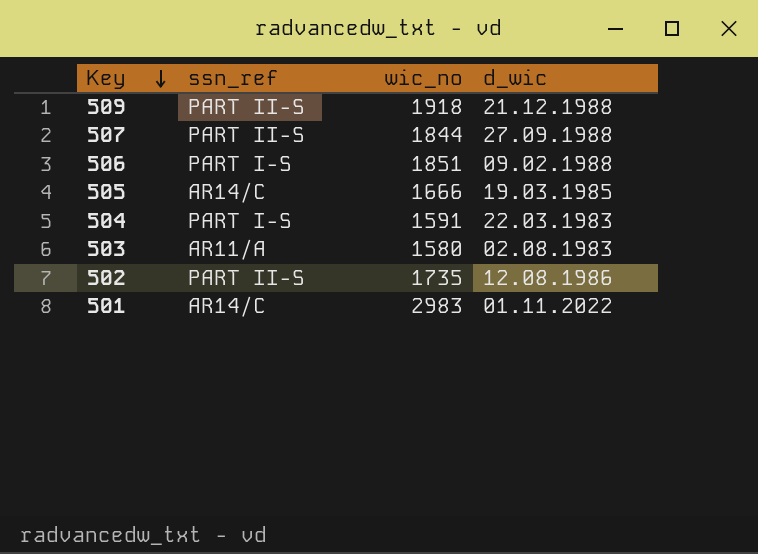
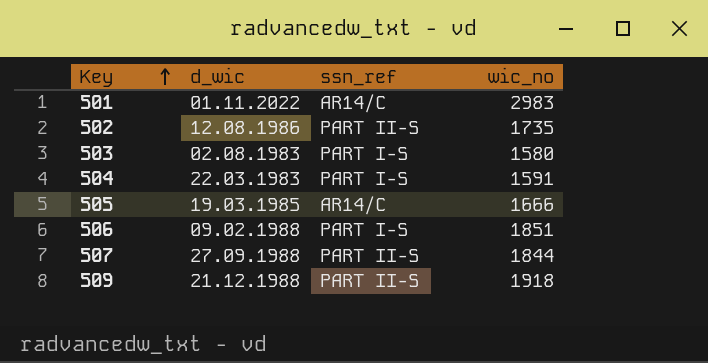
row order: Key descending -> Key ascending
column d_wic | position: 4 -> 2
503 | ssn_ref: AR11/A -> PART I-S

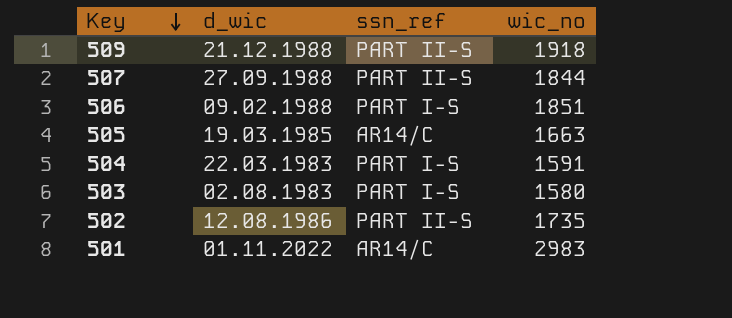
row order: Key ascending -> Key descending
505 | wic_no: 1666 -> 1663

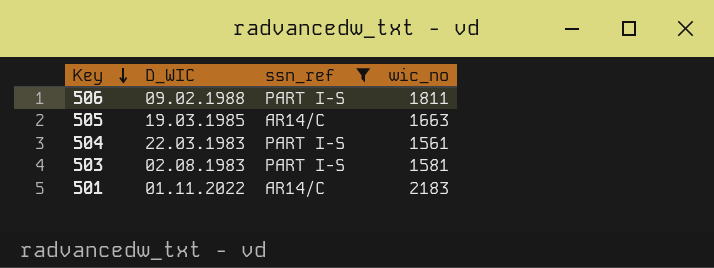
filter: none -> ssn_ref != PART II-S
column name: d_wic -> D_WIC
506 | wic_no: 1851 -> 1811
504 | wic_no: 1591 -> 1561
503 | wic_no: 1580 -> 1581
501 | wic_no: 2983 -> 2183

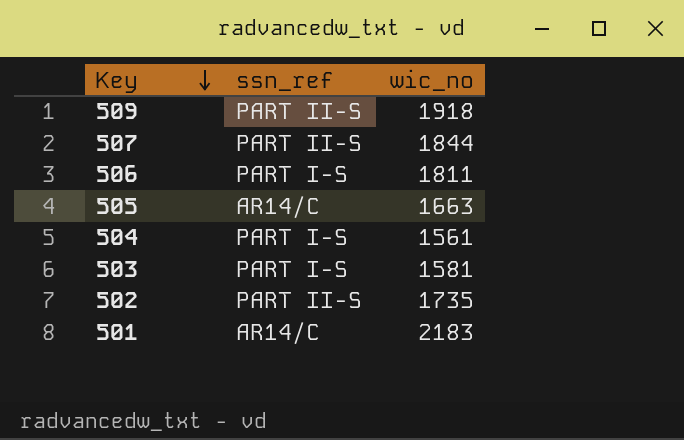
filter: ssn_ref != PART II-S -> none
column D_WIC | position: 2 -> none

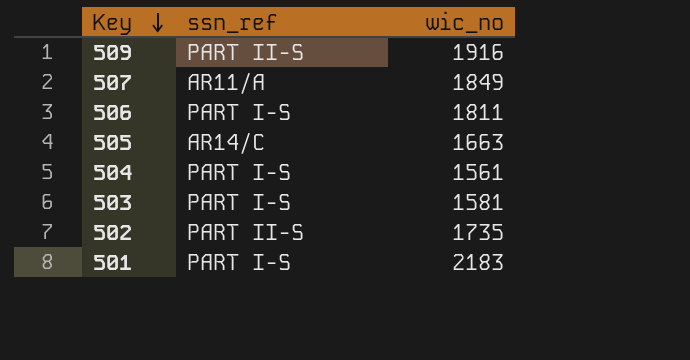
509 | wic_no: 1918 -> 1916
507 | ssn_ref: PART II-S -> AR11/A
507 | wic_no: 1844 -> 1849
501 | ssn_ref: AR14/C -> PART I-S

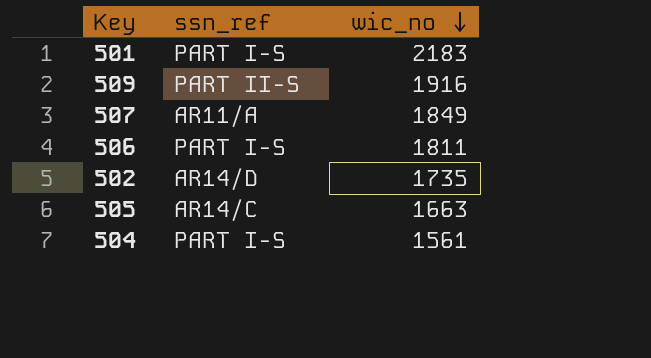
row order: Key descending -> wic_no descending
row 503: PART I-S | 1581 -> none
502 | ssn_ref: PART II-S -> AR14/D

